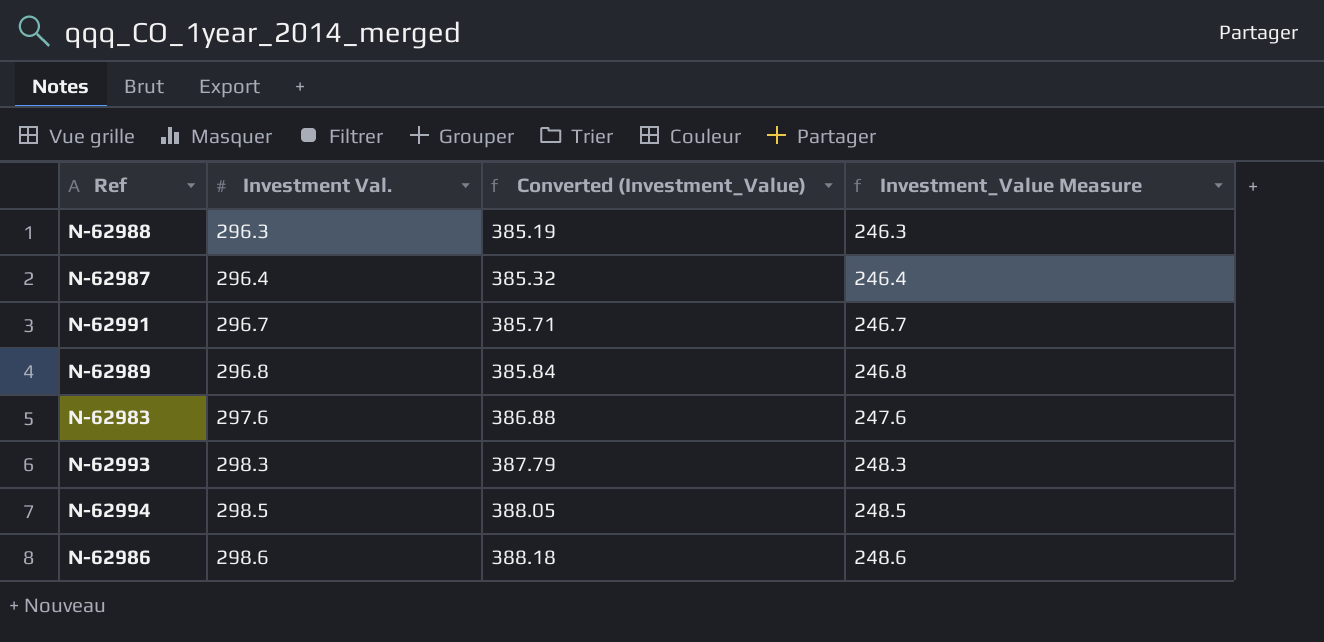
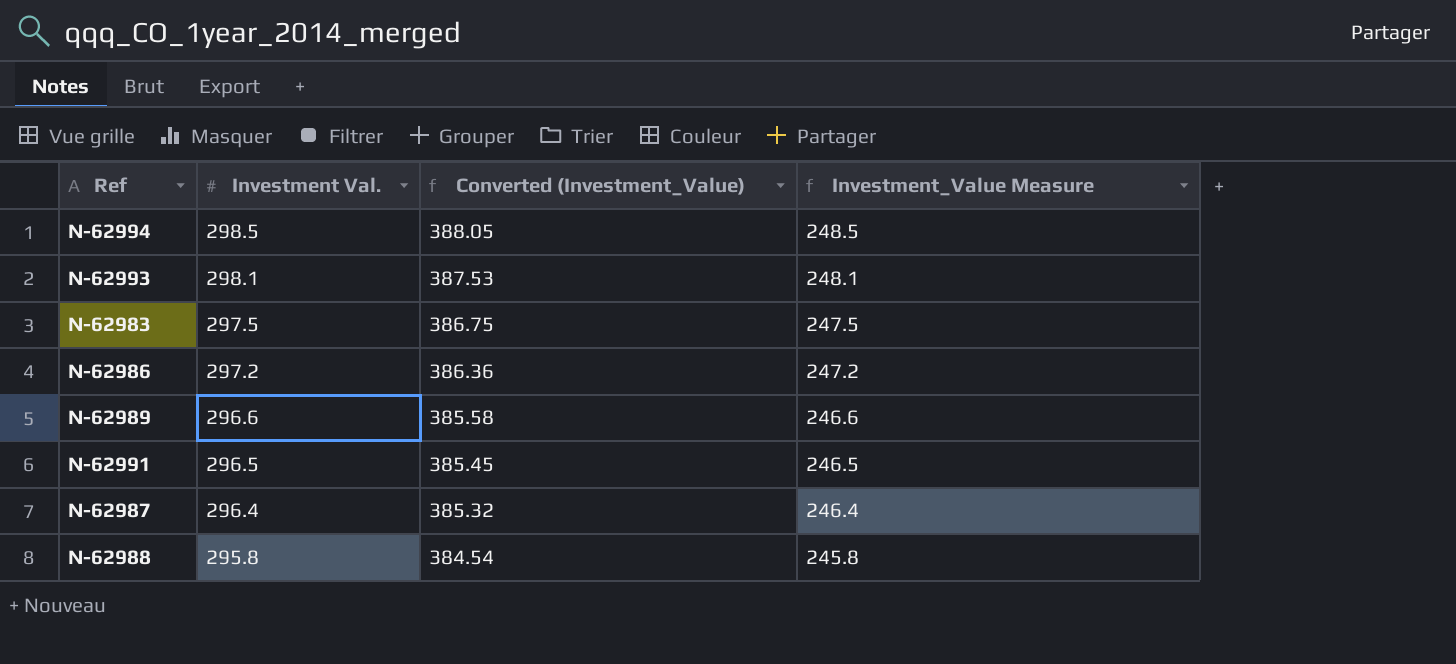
row order: Investment Val. ascending -> Investment Val. descending
N-62993 | Investment Val.: 298.3 -> 298.1
N-62993 | Converted (Investment_Value): 387.79 -> 387.53
N-62993 | Investment_Value Measure: 248.3 -> 248.1
N-62983 | Investment Val.: 297.6 -> 297.5
N-62983 | Converted (Investment_Value): 386.88 -> 386.75
N-62983 | Investment_Value Measure: 247.6 -> 247.5
N-62986 | Investment Val.: 298.6 -> 297.2
N-62986 | Converted (Investment_Value): 388.18 -> 386.36
N-62986 | Investment_Value Measure: 248.6 -> 247.2
N-62989 | Investment Val.: 296.8 -> 296.6
N-62989 | Converted (Investment_Value): 385.84 -> 385.58
N-62989 | Investment_Value Measure: 246.8 -> 246.6
N-62991 | Investment Val.: 296.7 -> 296.5
N-62991 | Converted (Investment_Value): 385.71 -> 385.45
N-62991 | Investment_Value Measure: 246.7 -> 246.5
N-62988 | Investment Val.: 296.3 -> 295.8
N-62988 | Converted (Investment_Value): 385.19 -> 384.54
N-62988 | Investment_Value Measure: 246.3 -> 245.8

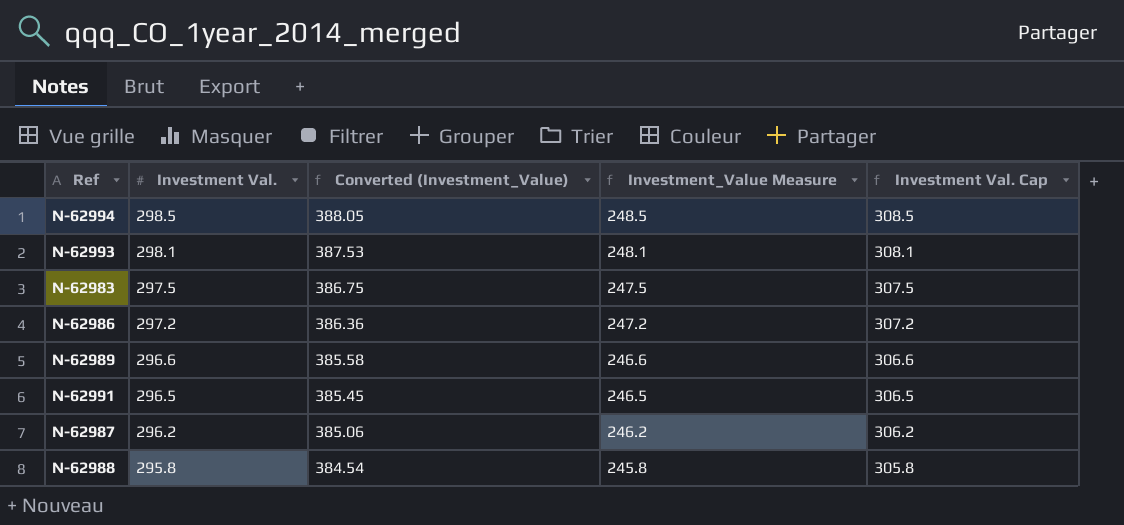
column Investment Val. Cap | formula: none -> [Investment Val.] + 10
N-62987 | Investment Val.: 296.4 -> 296.2
N-62987 | Converted (Investment_Value): 385.32 -> 385.06
N-62987 | Investment_Value Measure: 246.4 -> 246.2

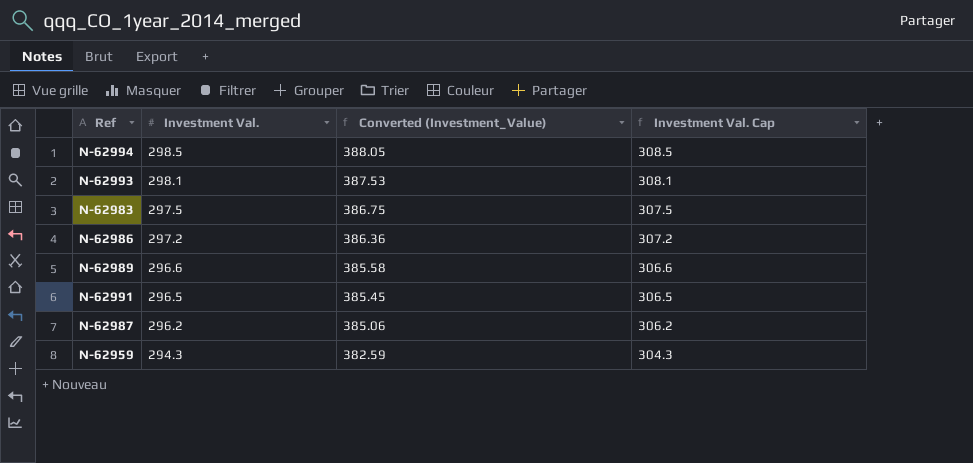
column Investment_Value Measure | formula: [Investment Val.] - 50 -> none
row N-62988: 295.8 | 384.54 | 245.8 | 305.8 -> none
row N-62959: none -> 294.3 | 382.59 | 304.3

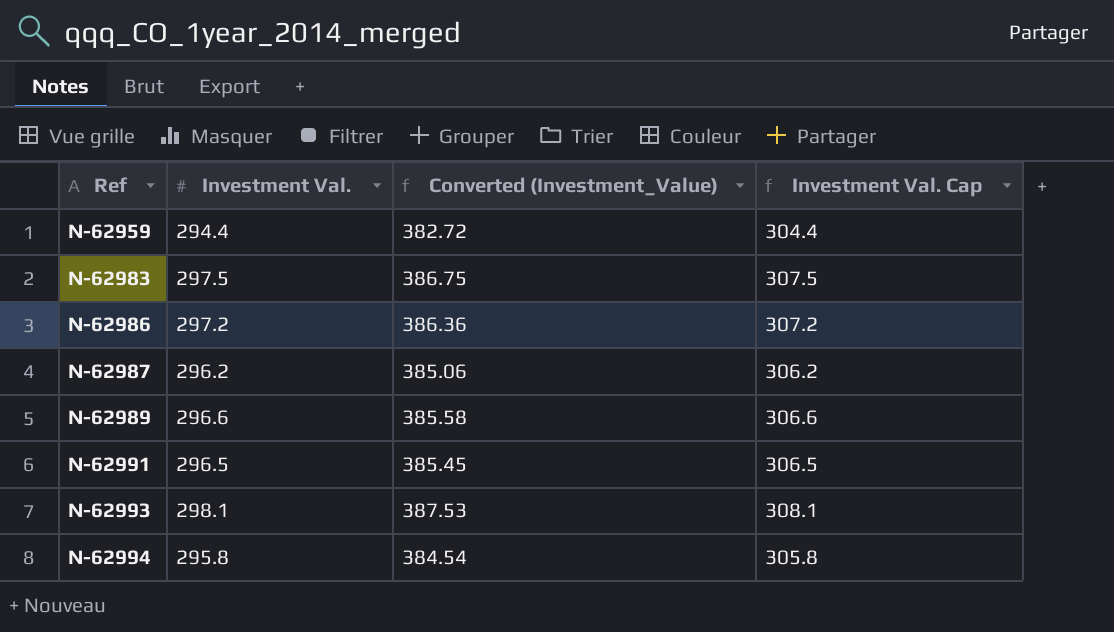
row order: Investment Val. descending -> Ref ascending
N-62959 | Investment Val.: 294.3 -> 294.4
N-62959 | Converted (Investment_Value): 382.59 -> 382.72
N-62959 | Investment Val. Cap: 304.3 -> 304.4
N-62994 | Investment Val.: 298.5 -> 295.8
N-62994 | Converted (Investment_Value): 388.05 -> 384.54
N-62994 | Investment Val. Cap: 308.5 -> 305.8

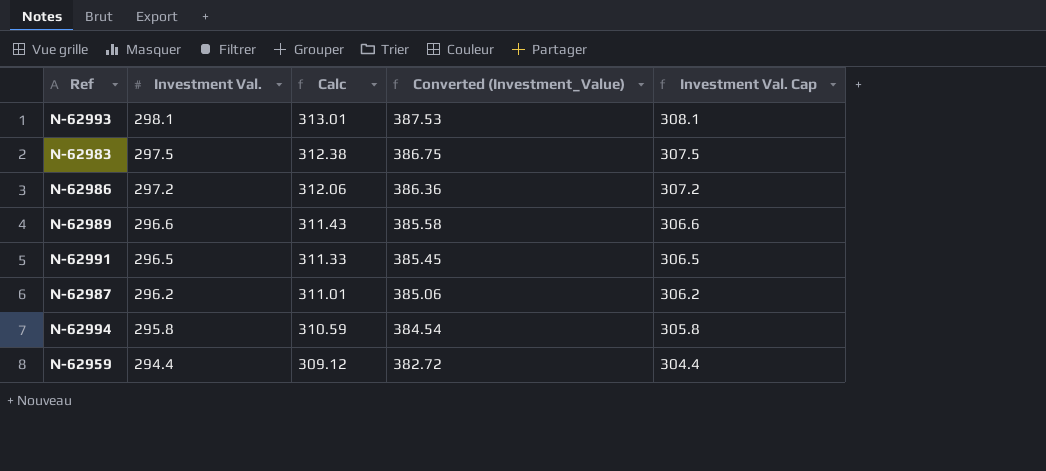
row order: Ref ascending -> Investment Val. descending
column Calc | formula: none -> [Investment Val.] * 1.05

